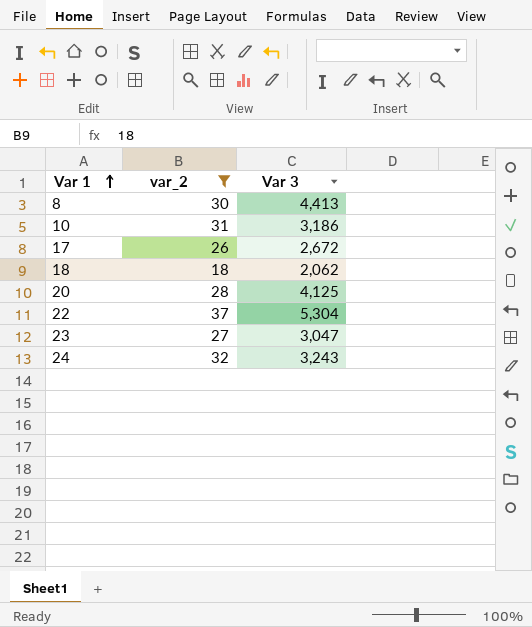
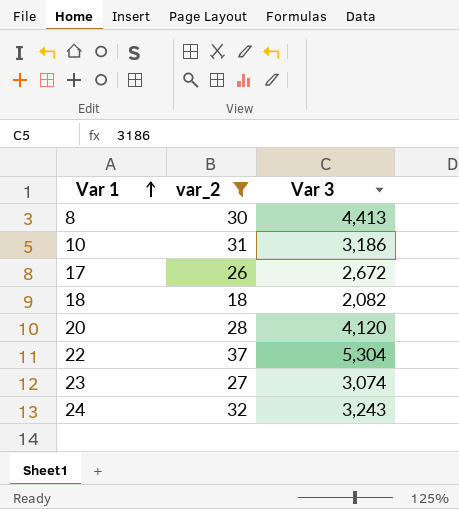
18 | Var 3: 2,062 -> 2,082
20 | Var 3: 4,125 -> 4,120
23 | Var 3: 3,047 -> 3,074

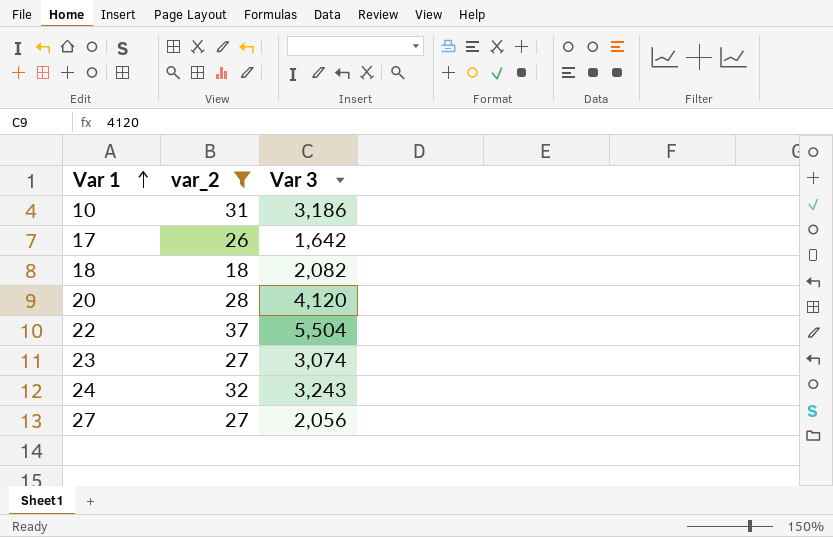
row 8: 30 | 4,413 -> none
17 | Var 3: 2,672 -> 1,642
22 | Var 3: 5,304 -> 5,504
row 27: none -> 27 | 2,056

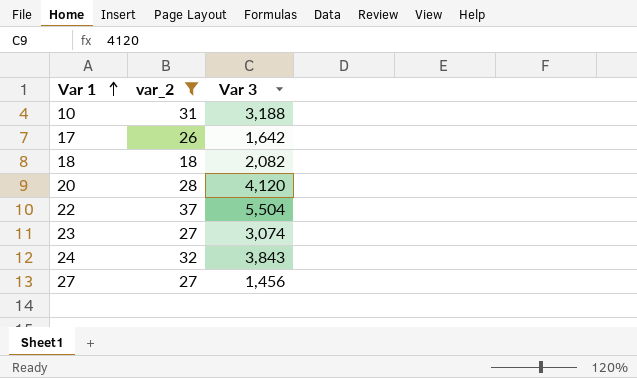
10 | Var 3: 3,186 -> 3,188
24 | Var 3: 3,243 -> 3,843
27 | Var 3: 2,056 -> 1,456

